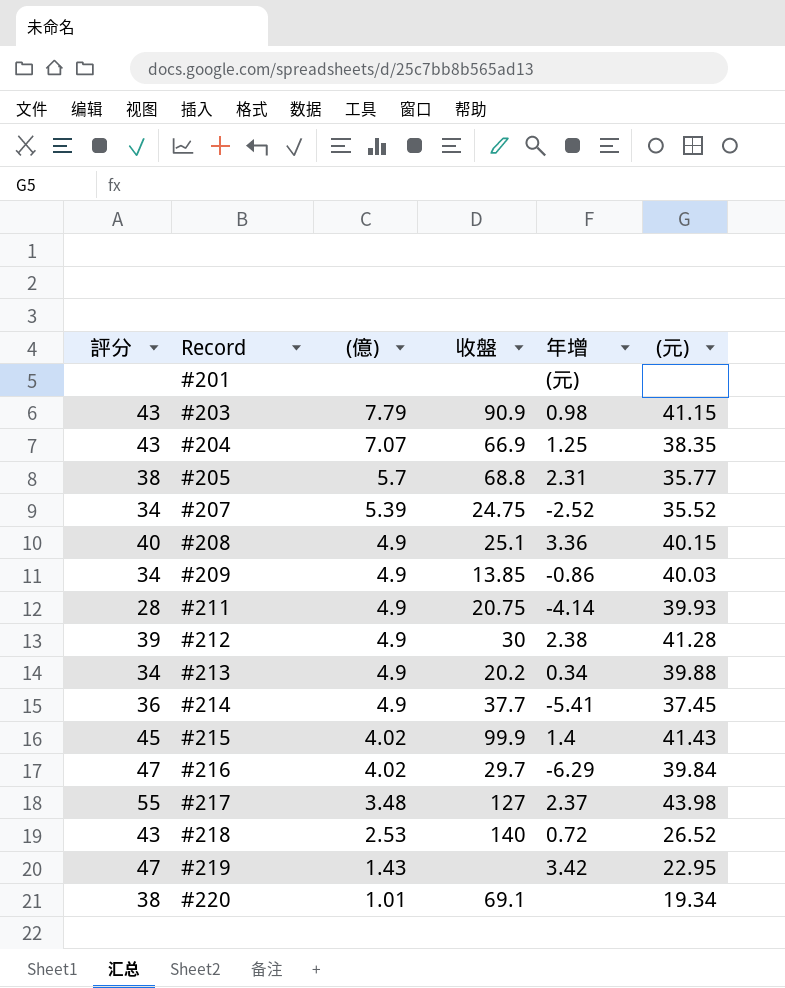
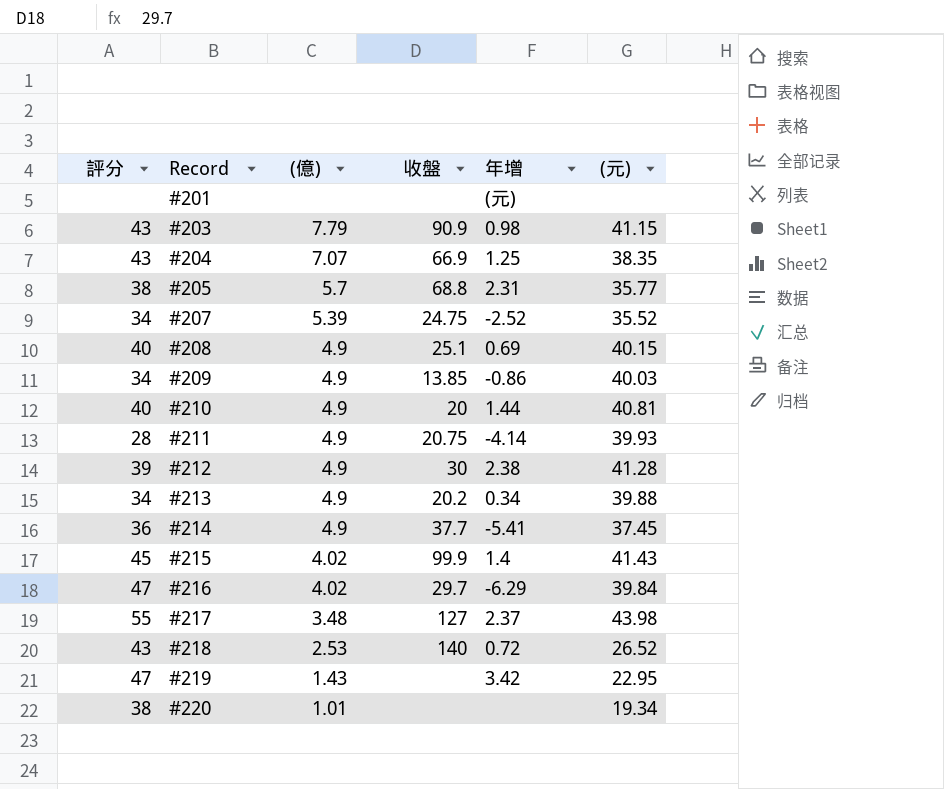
#208 | 年增: 3.36 -> 0.69
row #210: none -> 40 | 4.9 | 20 | 1.44 | 40.81
#220 | 收盤: 69.1 -> none

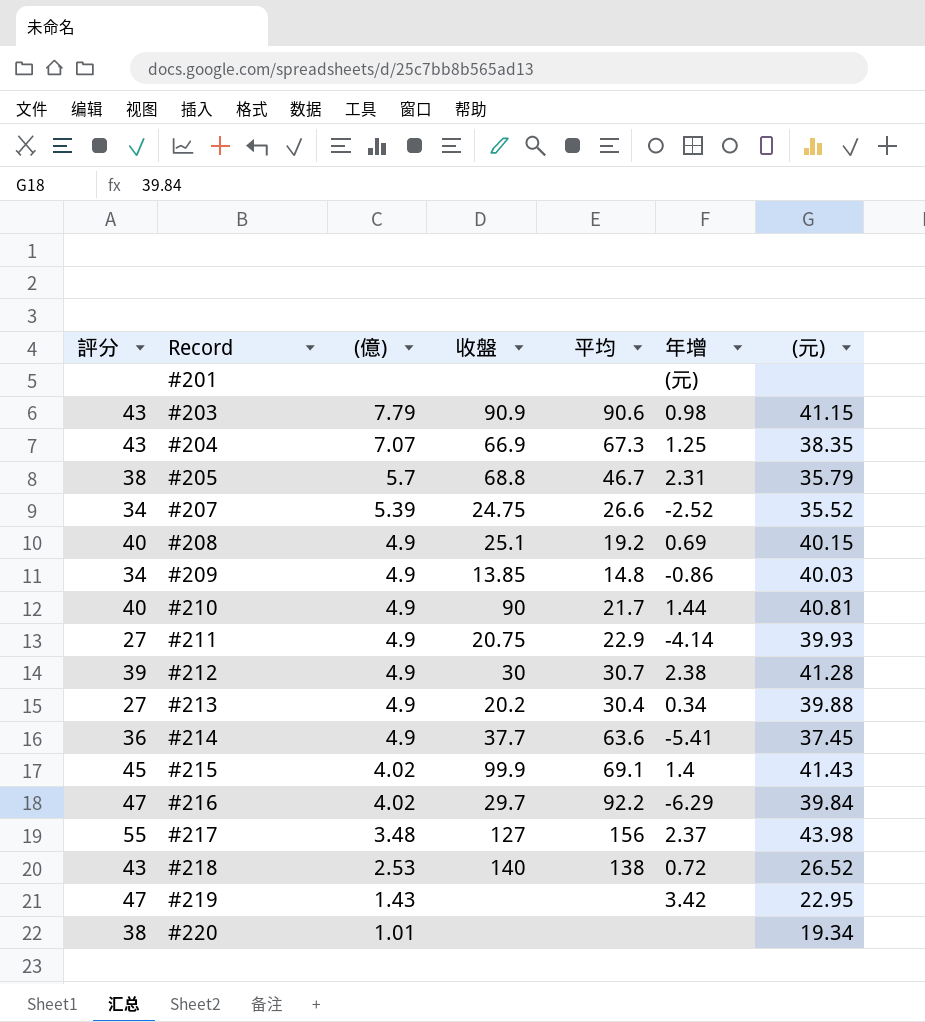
column 平均 | position: none -> 5
#205 | (元): 35.77 -> 35.79
#210 | 收盤: 20 -> 90
#211 | 評分: 28 -> 27
#213 | 評分: 34 -> 27

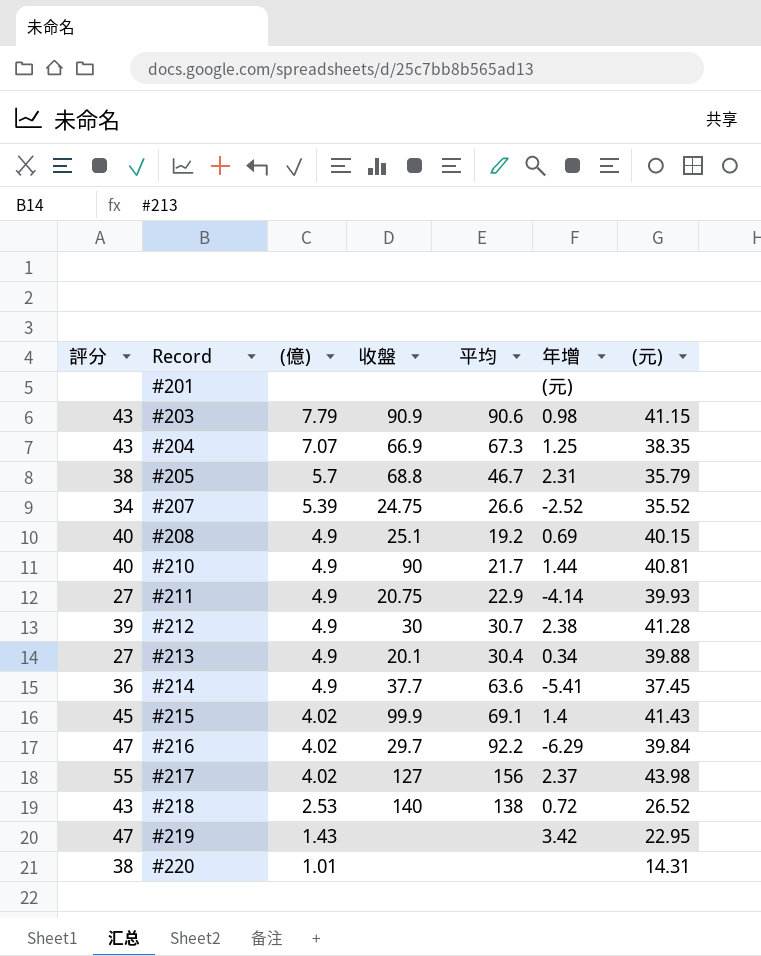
row #209: 34 | 4.9 | 13.85 | 14.8 | -0.86 | 40.03 -> none
#213 | 收盤: 20.2 -> 20.1
#217 | (億): 3.48 -> 4.02
#220 | (元): 19.34 -> 14.31

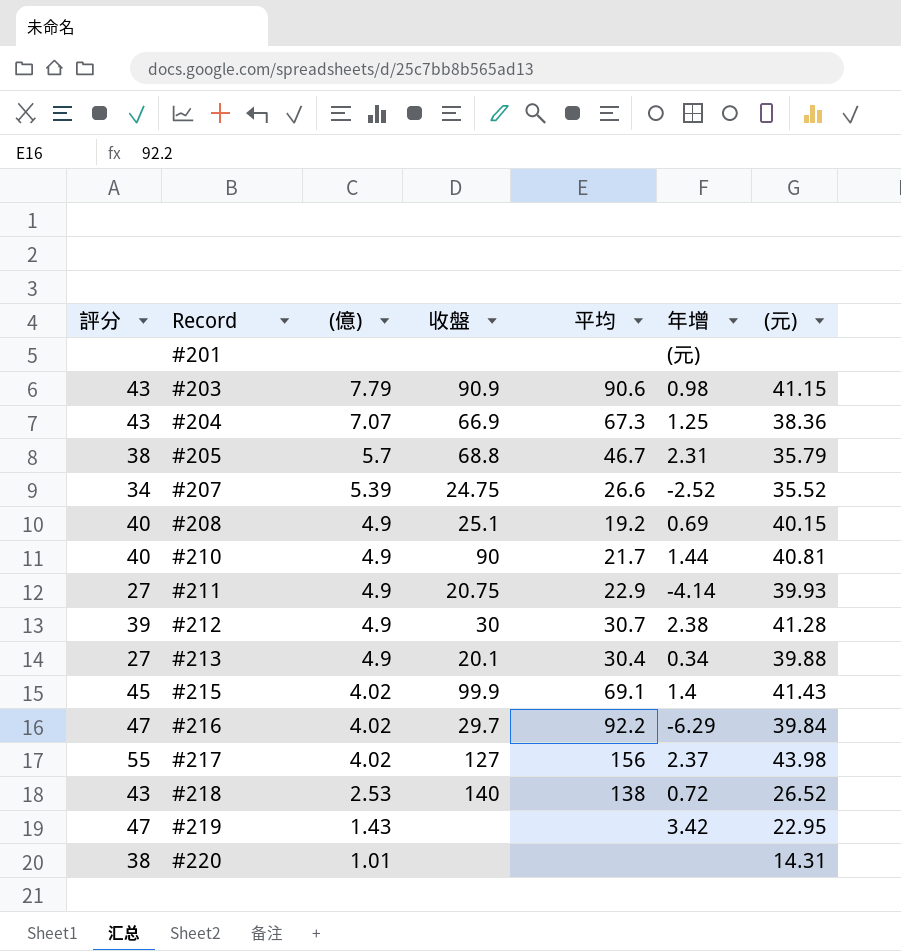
row #214: 36 | 4.9 | 37.7 | 63.6 | -5.41 | 37.45 -> none
#204 | (元): 38.35 -> 38.36

